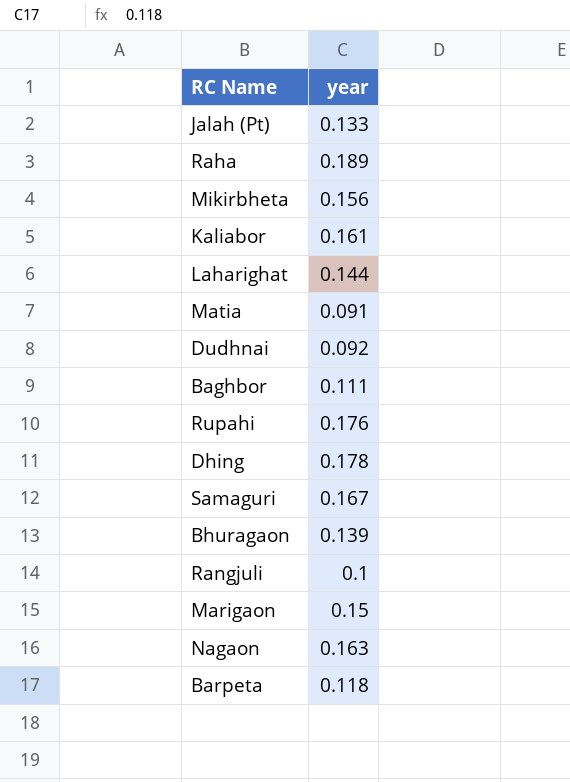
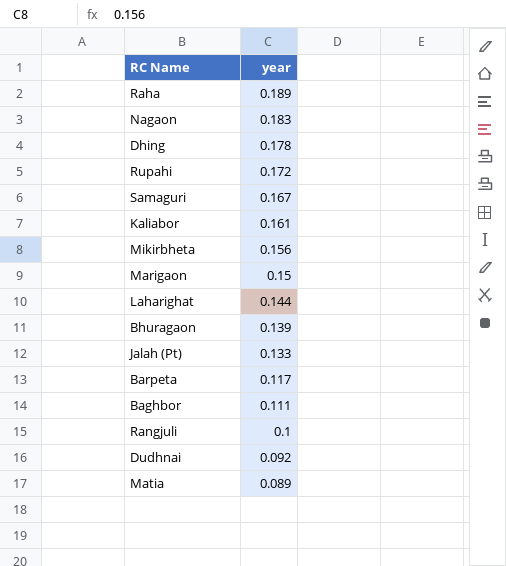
row order: none -> year descending
Nagaon | year: 0.163 -> 0.183
Rupahi | year: 0.176 -> 0.172
Barpeta | year: 0.118 -> 0.117
Matia | year: 0.091 -> 0.089

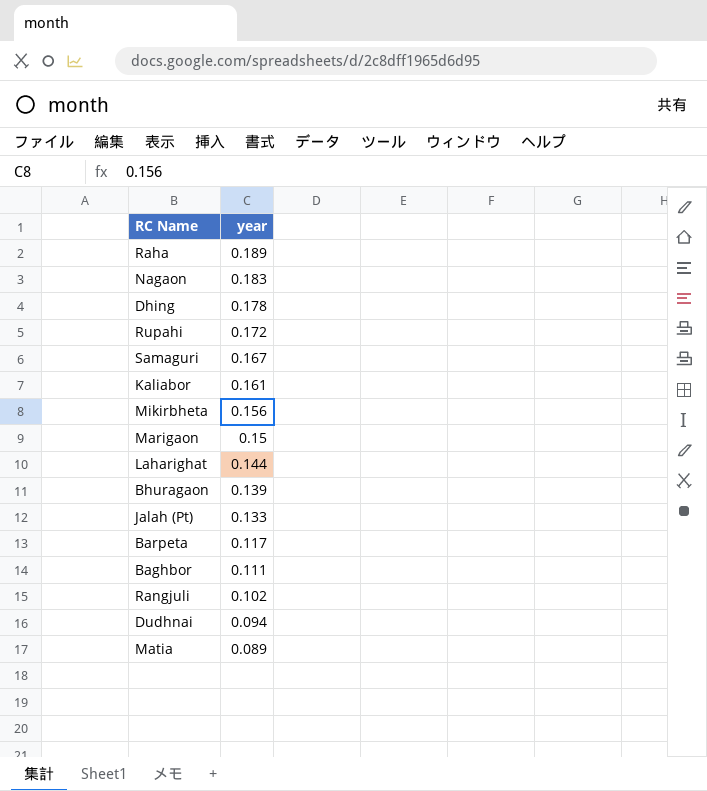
Rangjuli | year: 0.1 -> 0.102
Dudhnai | year: 0.092 -> 0.094

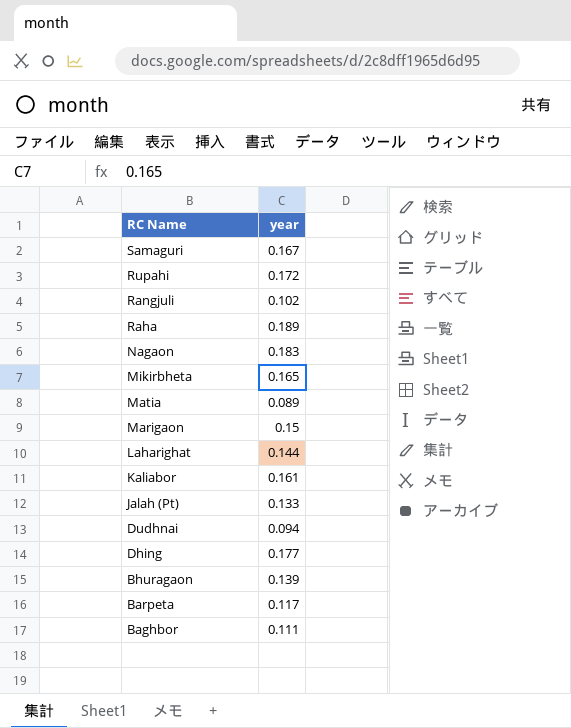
row order: year descending -> RC Name descending
Mikirbheta | year: 0.156 -> 0.165
Dhing | year: 0.178 -> 0.177

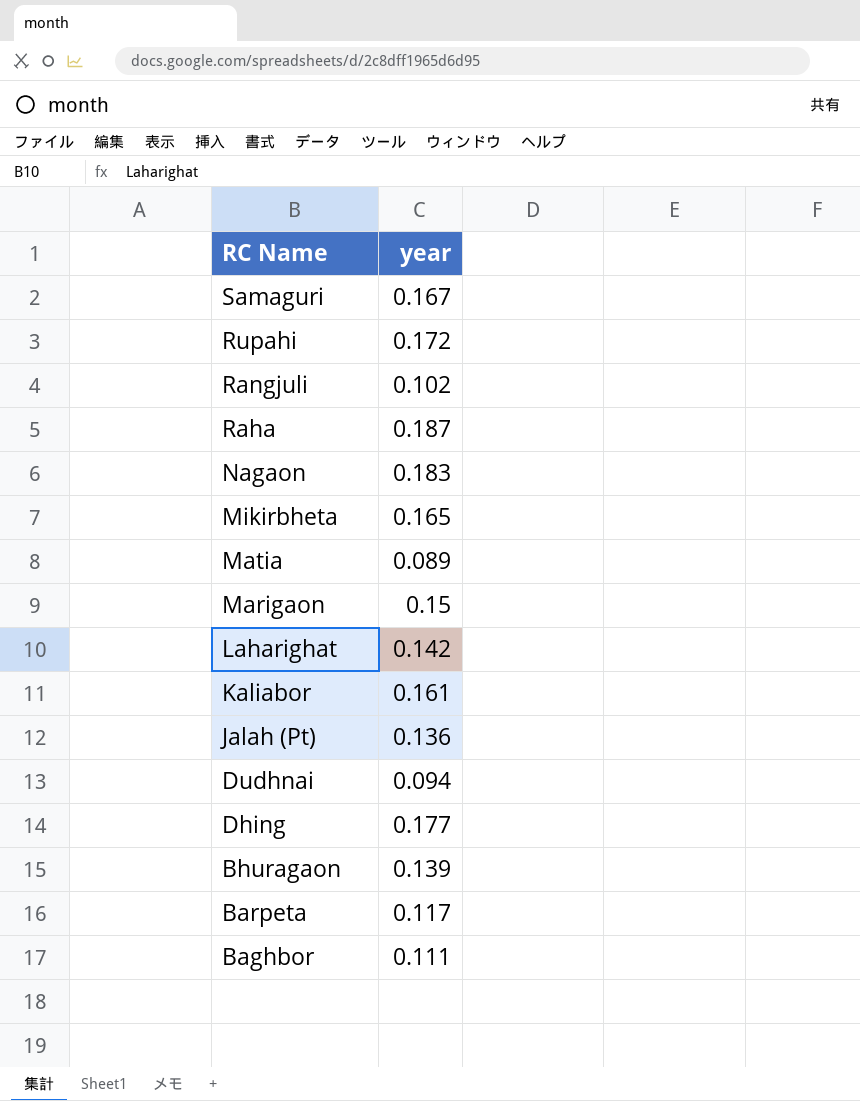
Raha | year: 0.189 -> 0.187
Laharighat | year: 0.144 -> 0.142
Jalah (Pt) | year: 0.133 -> 0.136

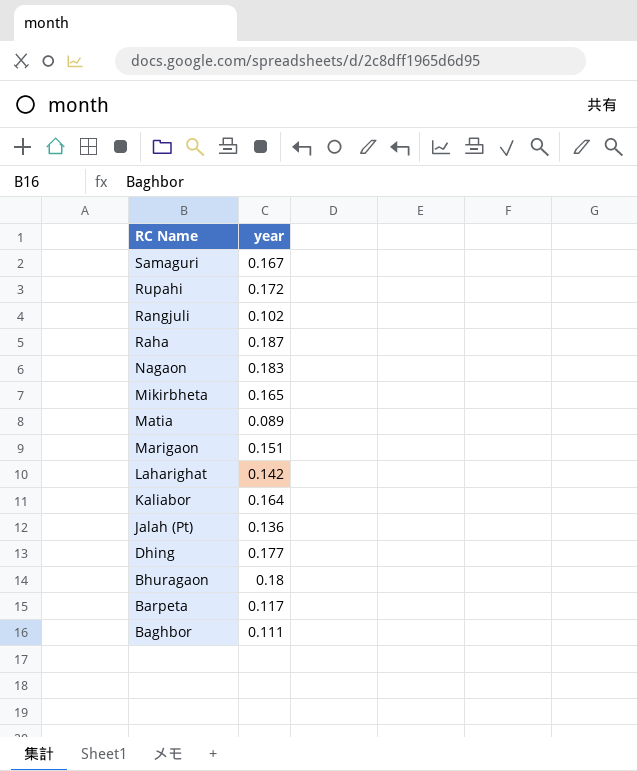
row Dudhnai: 0.094 -> none
Marigaon | year: 0.15 -> 0.151
Kaliabor | year: 0.161 -> 0.164
Bhuragaon | year: 0.139 -> 0.18

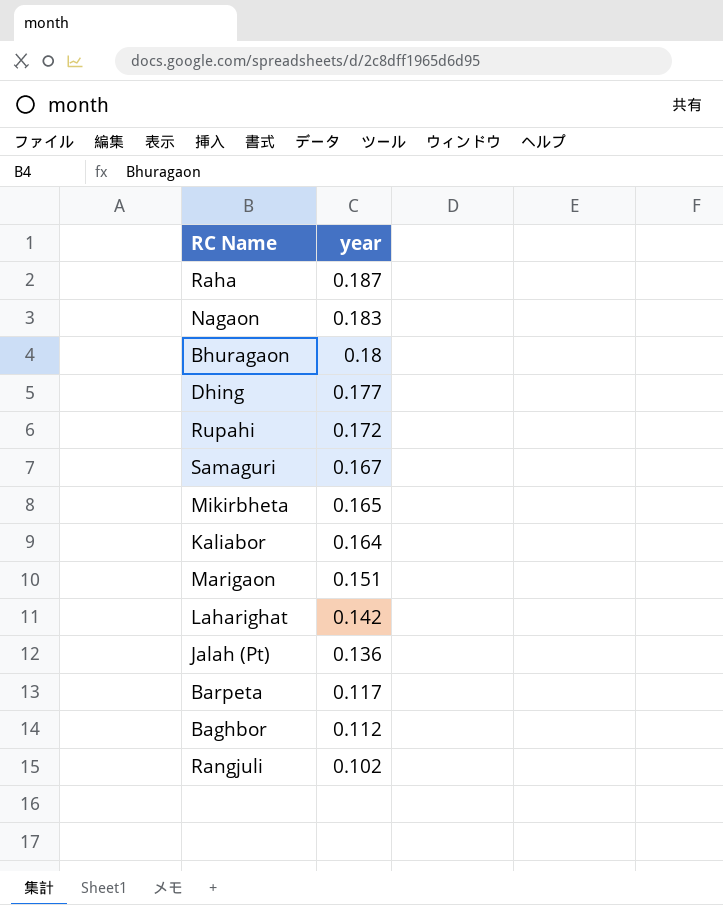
row order: RC Name descending -> year descending
row Matia: 0.089 -> none
Baghbor | year: 0.111 -> 0.112

